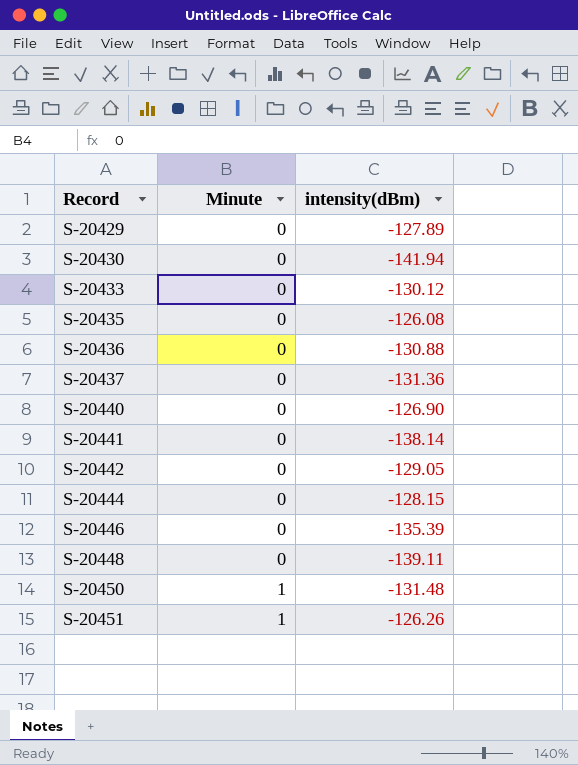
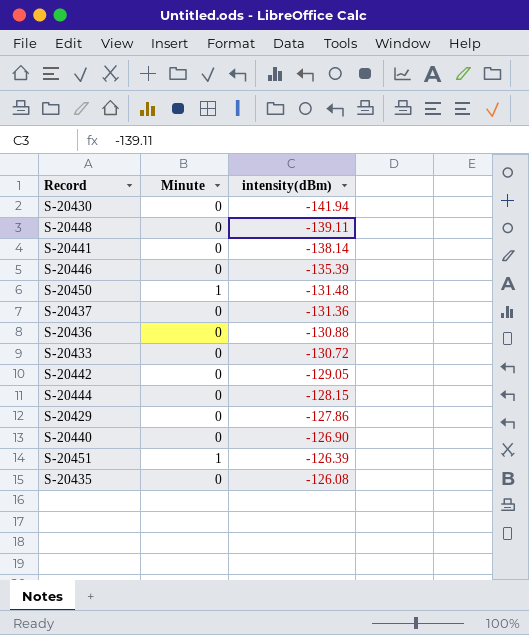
row order: Record ascending -> intensity(dBm) ascending
S-20433 | intensity(dBm): -130.12 -> -130.72
S-20429 | intensity(dBm): -127.89 -> -127.86
S-20451 | intensity(dBm): -126.26 -> -126.39

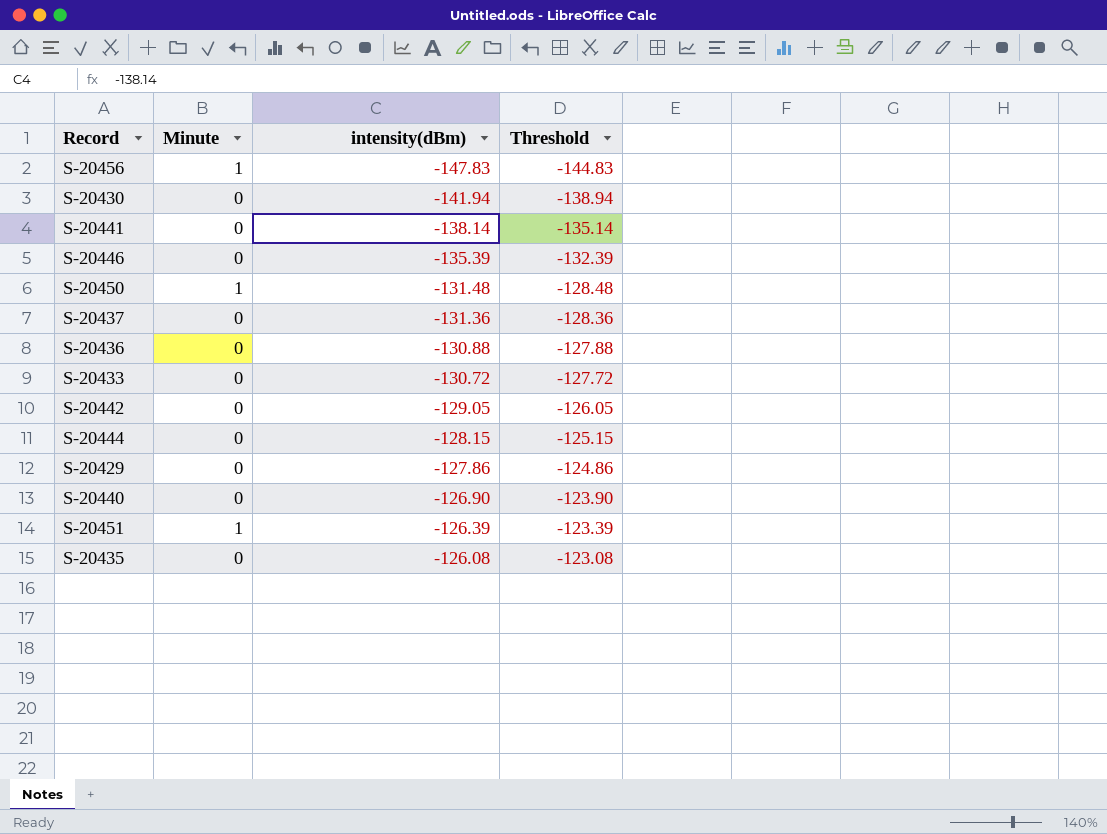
column Threshold | formula: none -> [intensity(dBm)] + 3
row S-20448: 0 | -139.11 -> none
row S-20456: none -> 1 | -147.83 | -144.83

